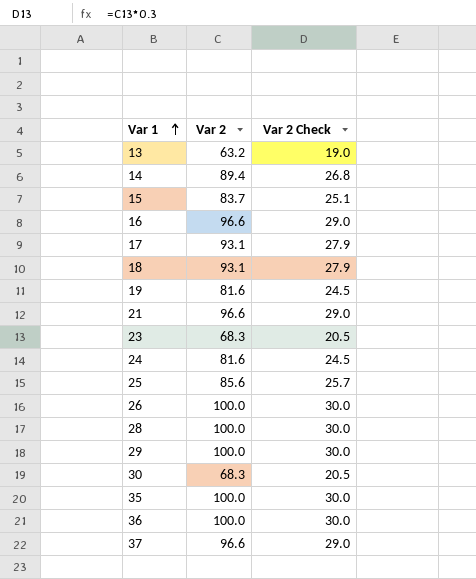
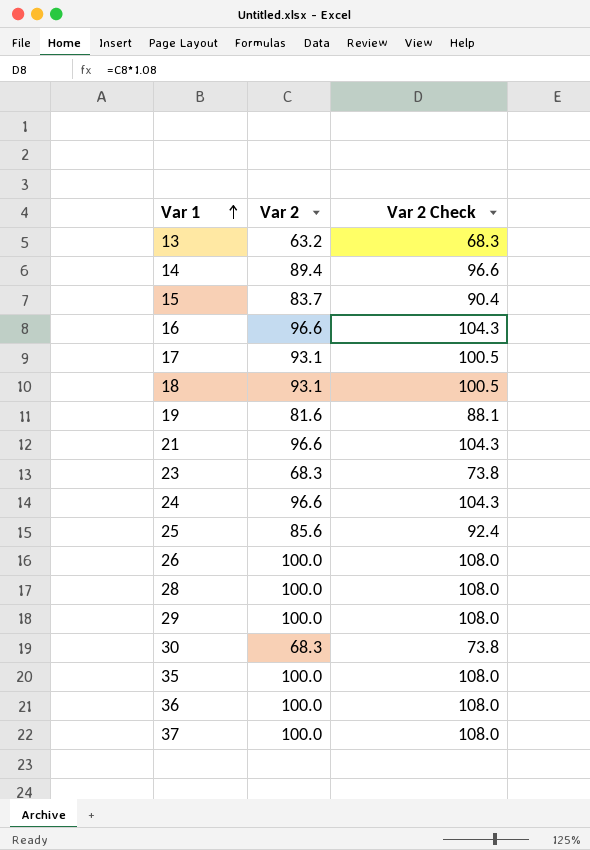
column Var 2 Check | formula: [Var 2] * 0.3 -> [Var 2] * 1.08
24 | Var 2: 81.6 -> 96.6
37 | Var 2: 96.6 -> 100.0

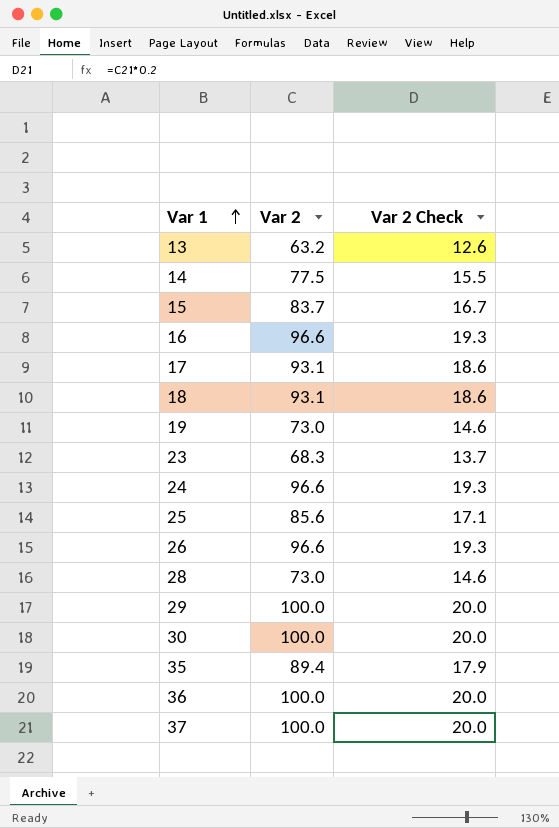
column Var 2 Check | formula: [Var 2] * 1.08 -> [Var 2] * 0.2
row 21: 96.6 | 104.3 -> none
14 | Var 2: 89.4 -> 77.5
19 | Var 2: 81.6 -> 73.0
26 | Var 2: 100.0 -> 96.6
28 | Var 2: 100.0 -> 73.0
30 | Var 2: 68.3 -> 100.0
35 | Var 2: 100.0 -> 89.4

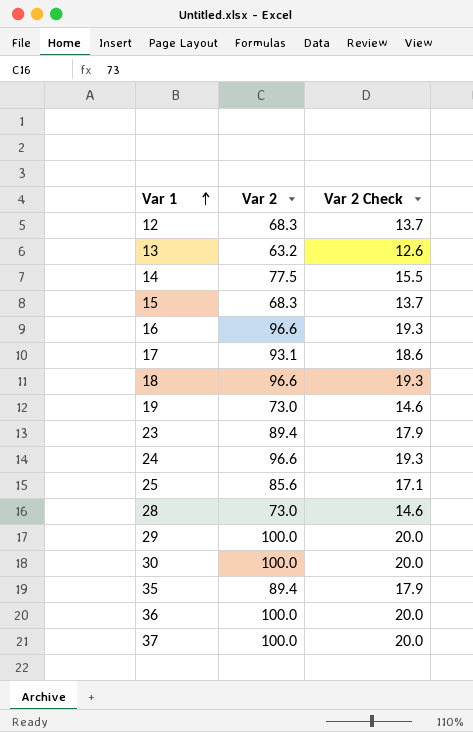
row 26: 96.6 | 19.3 -> none
row 12: none -> 68.3 | 13.7
15 | Var 2: 83.7 -> 68.3
15 | Var 2 Check: 16.7 -> 13.7
18 | Var 2: 93.1 -> 96.6
18 | Var 2 Check: 18.6 -> 19.3
23 | Var 2: 68.3 -> 89.4
23 | Var 2 Check: 13.7 -> 17.9

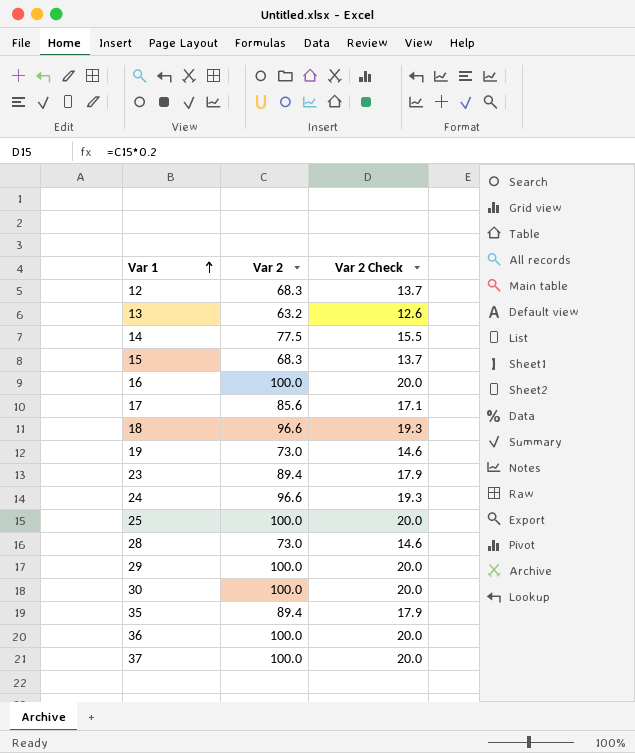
16 | Var 2: 96.6 -> 100.0
16 | Var 2 Check: 19.3 -> 20.0
17 | Var 2: 93.1 -> 85.6
17 | Var 2 Check: 18.6 -> 17.1
25 | Var 2: 85.6 -> 100.0
25 | Var 2 Check: 17.1 -> 20.0

